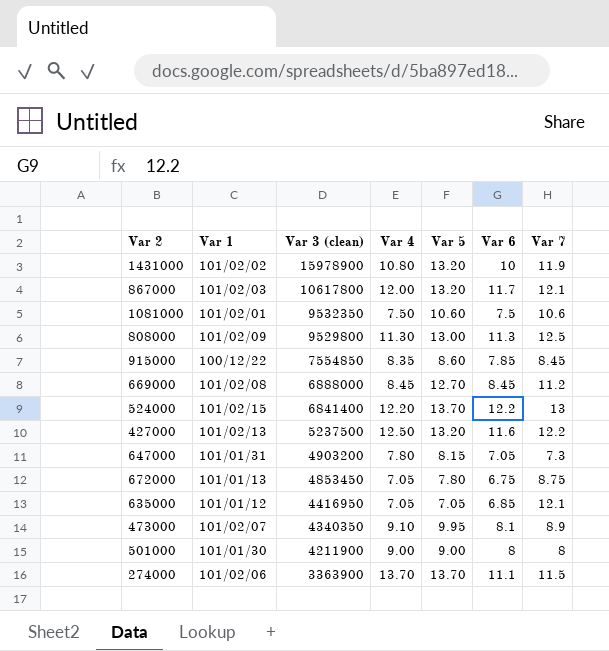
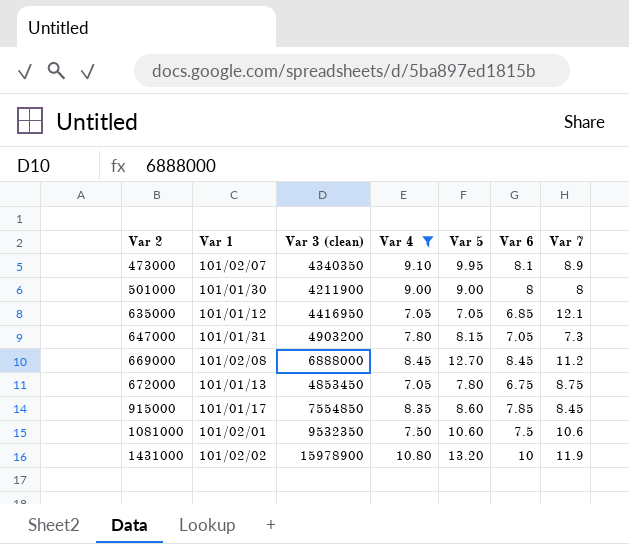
filter: none -> Var 4 <= 10.80
row order: Var 3 (clean) descending -> Var 2 ascending
915000 | Var 1: 100/12/22 -> 101/01/17

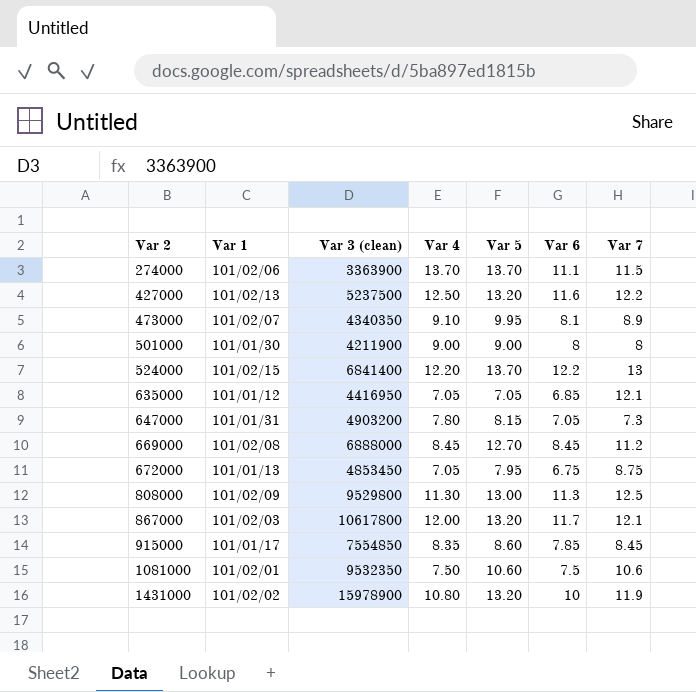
filter: Var 4 <= 10.80 -> none
672000 | Var 5: 7.80 -> 7.95

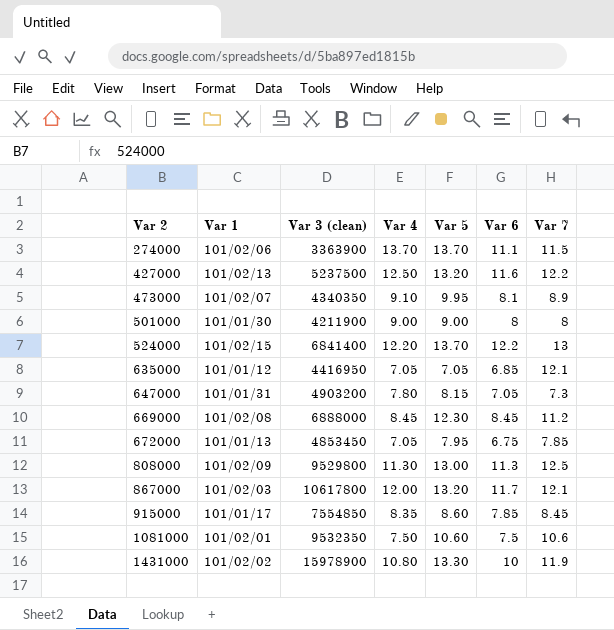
669000 | Var 5: 12.70 -> 12.30
672000 | Var 7: 8.75 -> 7.85
1431000 | Var 5: 13.20 -> 13.30

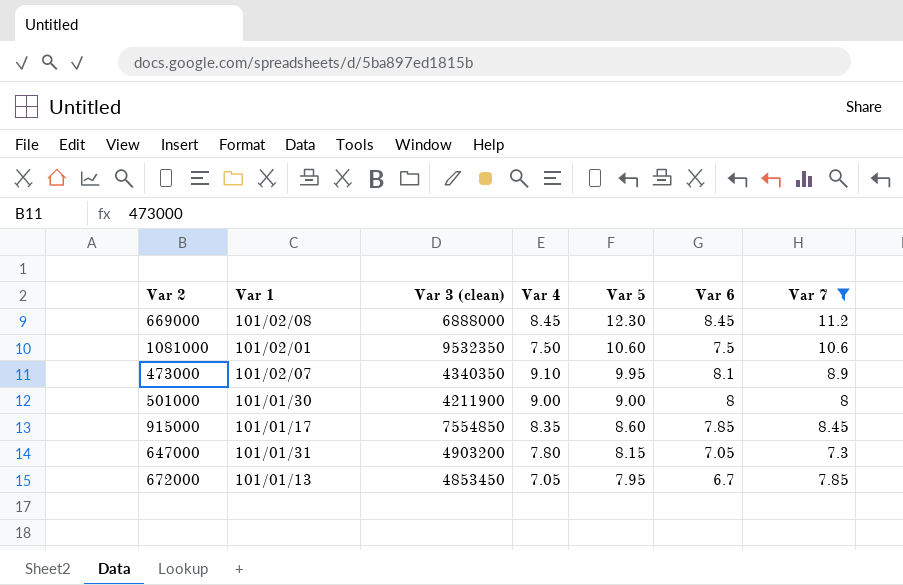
filter: none -> Var 7 <= 11.2
row order: Var 2 ascending -> Var 5 descending
672000 | Var 6: 6.75 -> 6.7

